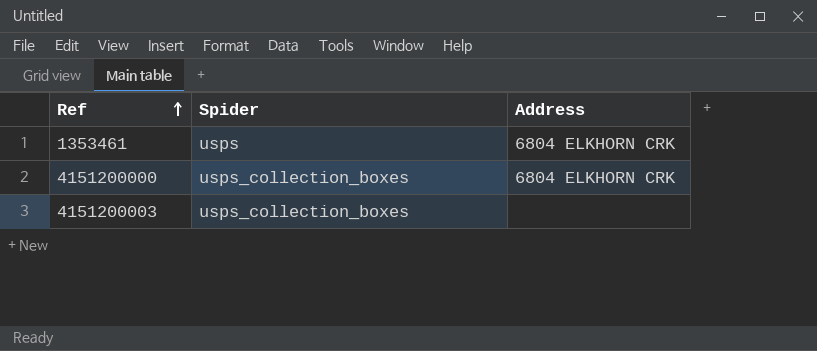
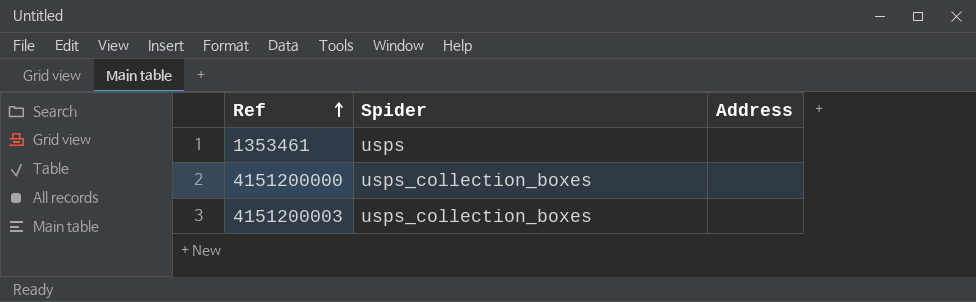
1353461 | Address: 6804 ELKHORN CRK -> none
4151200000 | Address: 6804 ELKHORN CRK -> none

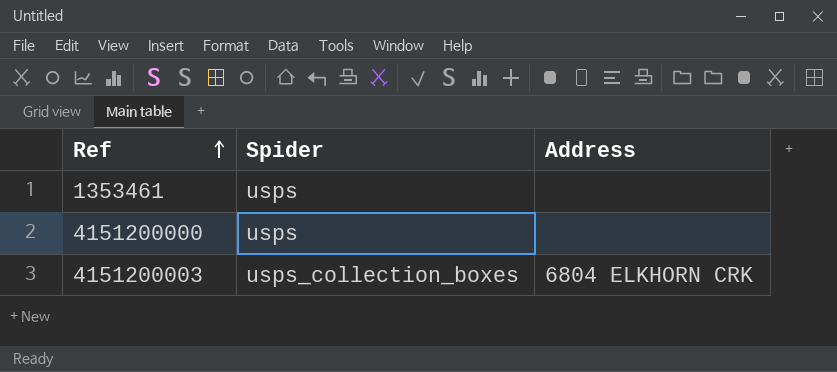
4151200000 | Spider: usps_collection_boxes -> usps
4151200003 | Address: none -> 6804 ELKHORN CRK

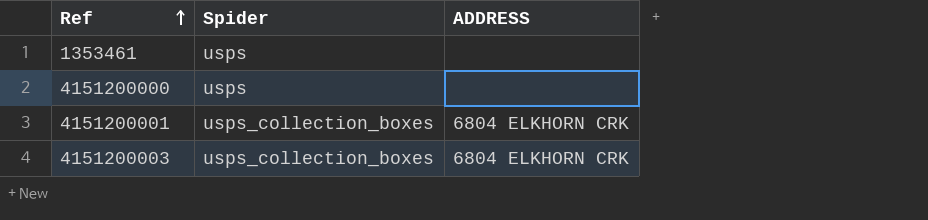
column name: Address -> ADDRESS
row 4151200001: none -> usps_collection_boxes | 6804 ELKHORN CRK

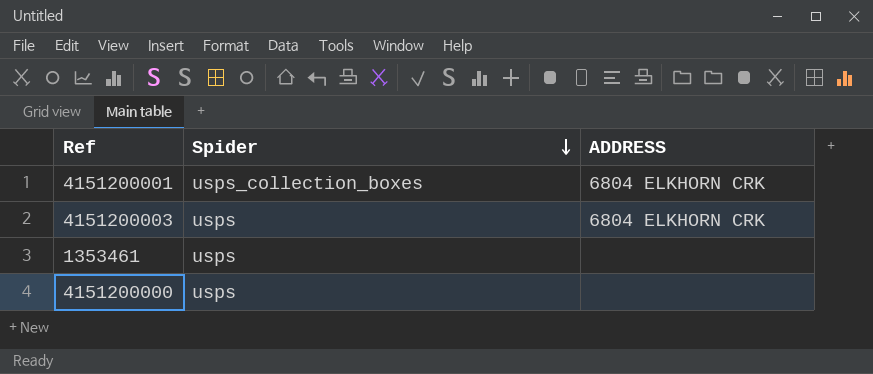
row order: Ref ascending -> Spider descending
4151200003 | Spider: usps_collection_boxes -> usps

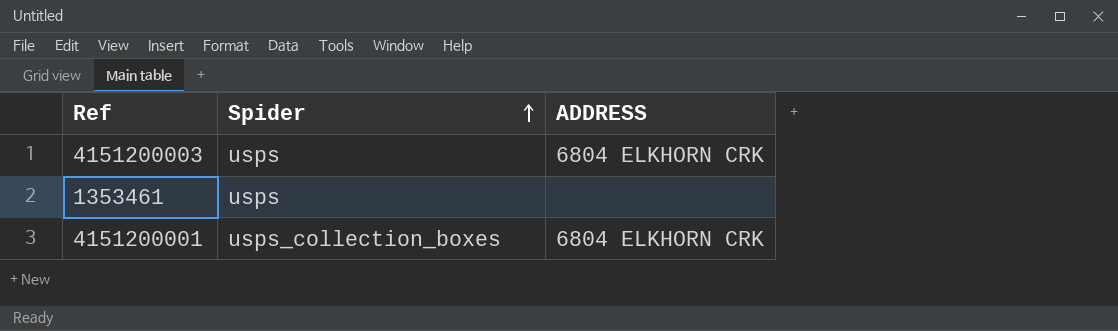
row order: Spider descending -> Spider ascending
row 4151200000: usps | none -> none

